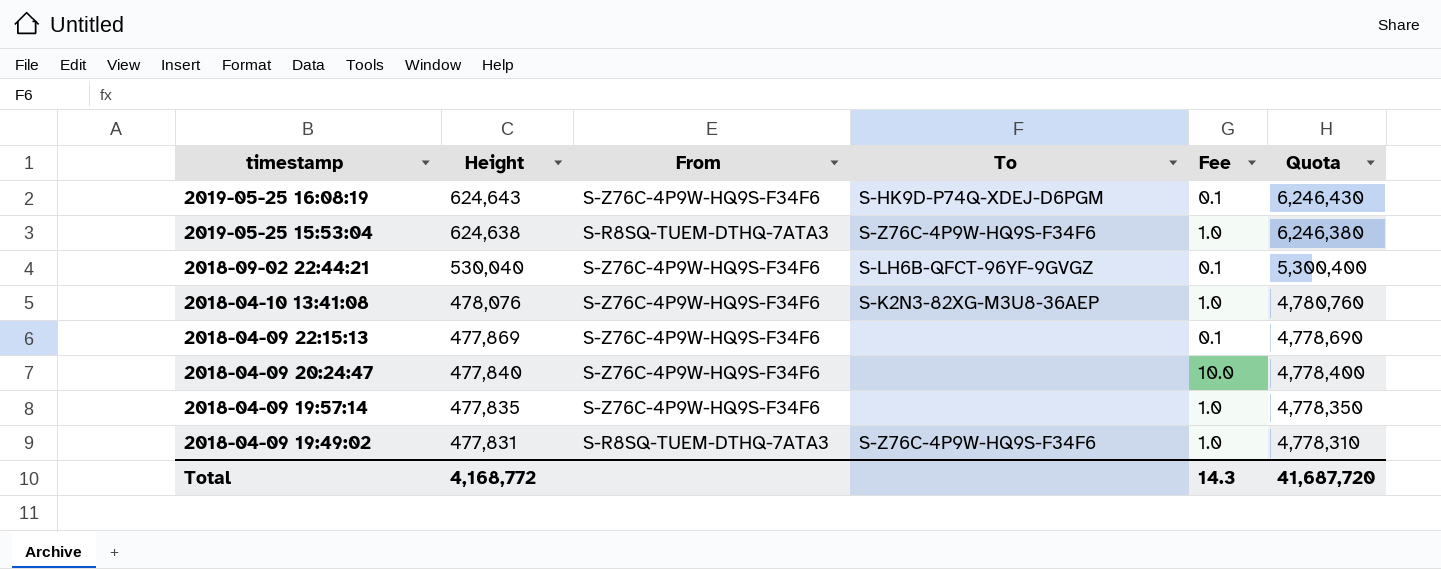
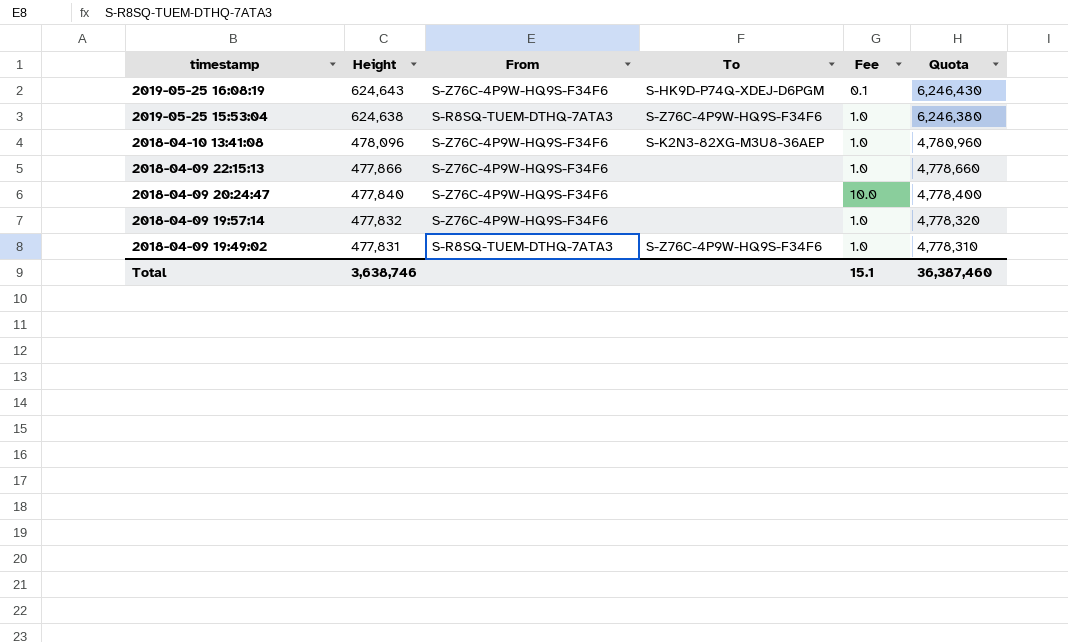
row 2018-09-02 22:44:21: 530,040 | S-Z76C-4P9W-HQ9S-F34F6 | S-LH6B-QFCT-96YF-9GVGZ | 0.1 | 5,300,400 -> none
2018-04-10 13:41:08 | Height: 478,076 -> 478,096
2018-04-10 13:41:08 | Quota: 4,780,760 -> 4,780,960
2018-04-09 22:15:13 | Height: 477,869 -> 477,866
2018-04-09 22:15:13 | Fee: 0.1 -> 1.0
2018-04-09 22:15:13 | Quota: 4,778,690 -> 4,778,660
2018-04-09 19:57:14 | Height: 477,835 -> 477,832
2018-04-09 19:57:14 | Quota: 4,778,350 -> 4,778,320
Total | Height: 4,168,772 -> 3,638,746
Total | Fee: 14.3 -> 15.1
Total | Quota: 41,687,720 -> 36,387,460

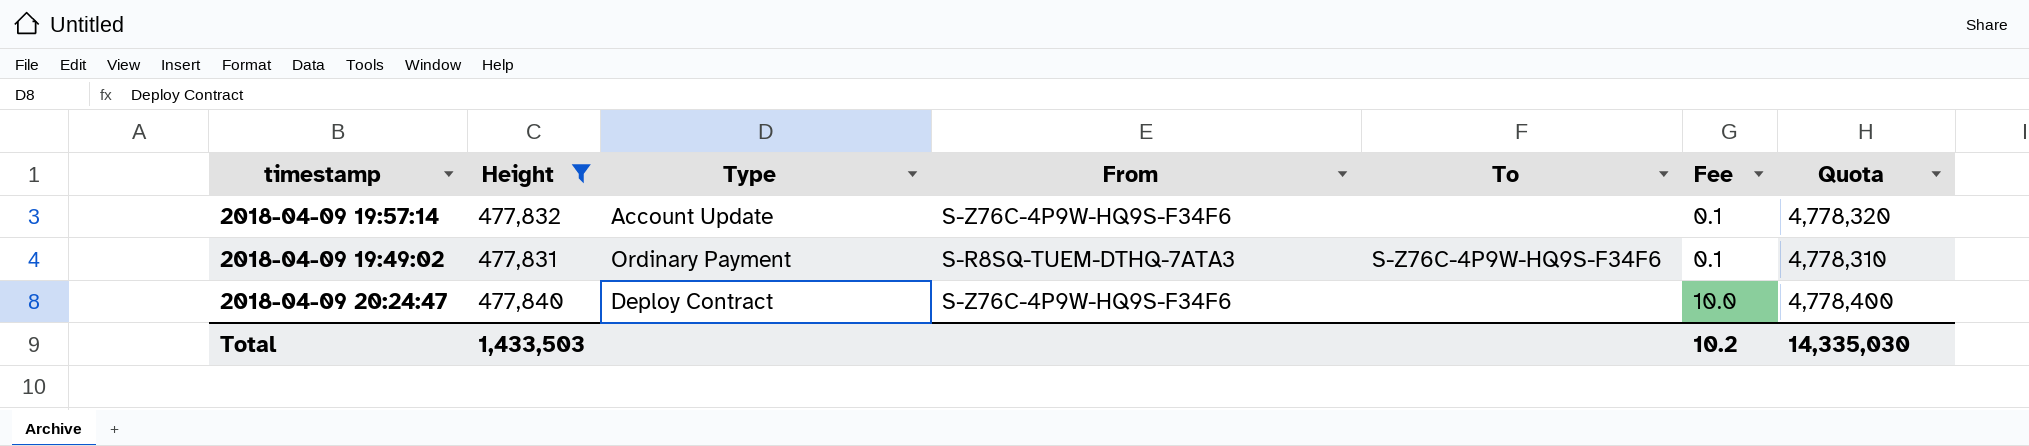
filter: none -> Height <= 477,840
row order: timestamp descending -> Fee ascending
column Type | position: none -> 3
2018-04-09 19:57:14 | Fee: 1.0 -> 0.1
2018-04-09 19:49:02 | Fee: 1.0 -> 0.1
Total | Height: 3,638,746 -> 1,433,503
Total | Fee: 15.1 -> 10.2
Total | Quota: 36,387,460 -> 14,335,030

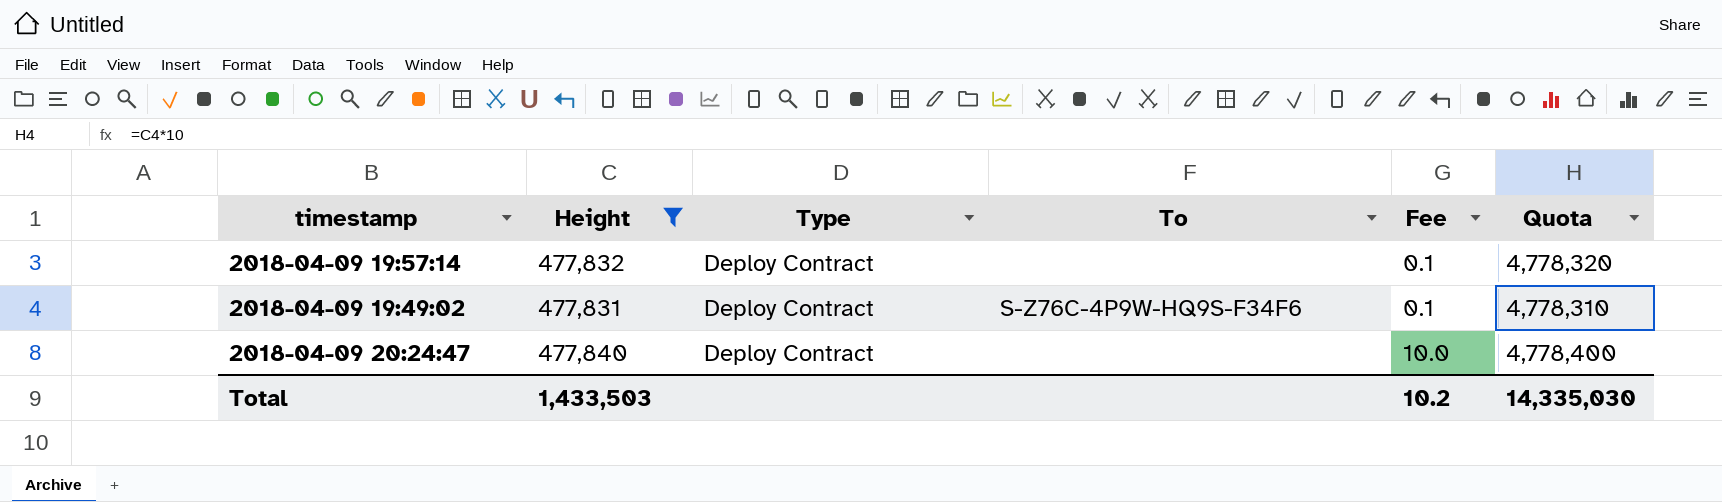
column From | position: 4 -> none
2018-04-09 19:57:14 | Type: Account Update -> Deploy Contract
2018-04-09 19:49:02 | Type: Ordinary Payment -> Deploy Contract

